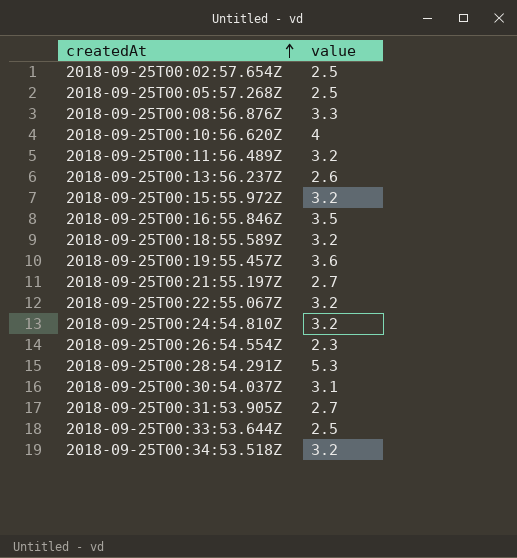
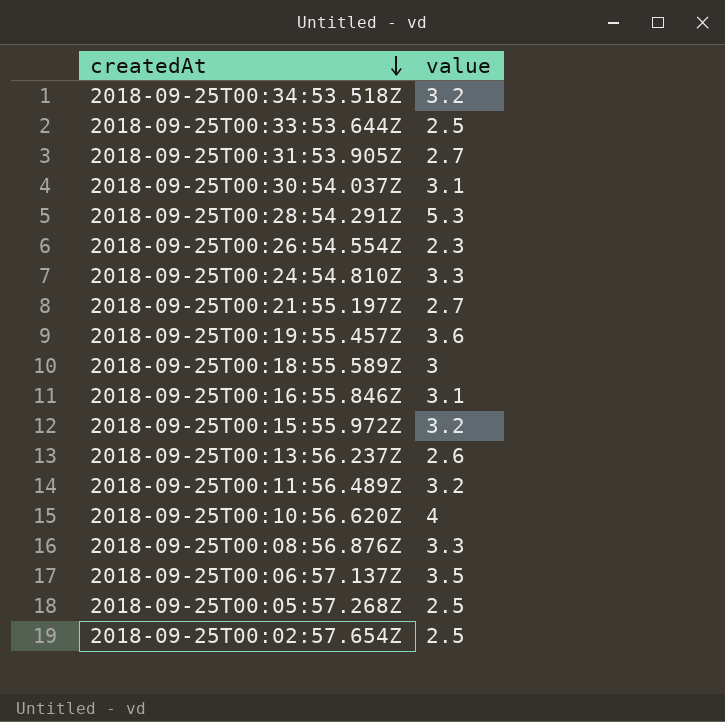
row order: createdAt ascending -> createdAt descending
row 2018-09-25T00:22:55.067Z: 3.2 -> none
2018-09-25T00:24:54.810Z | value: 3.2 -> 3.3
2018-09-25T00:18:55.589Z | value: 3.2 -> 3
2018-09-25T00:16:55.846Z | value: 3.5 -> 3.1
row 2018-09-25T00:06:57.137Z: none -> 3.5

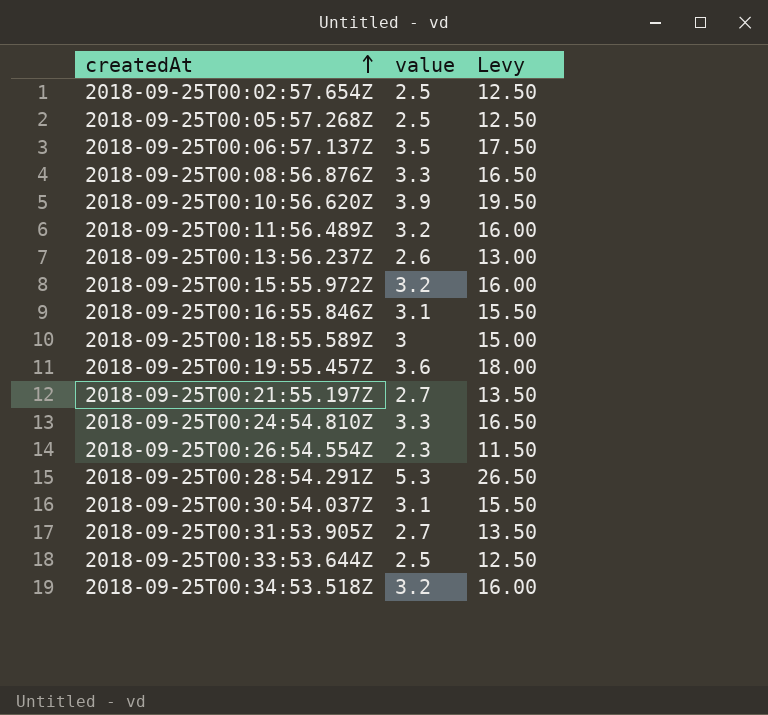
row order: createdAt descending -> createdAt ascending
column Levy | formula: none -> [value] * 5
2018-09-25T00:10:56.620Z | value: 4 -> 3.9

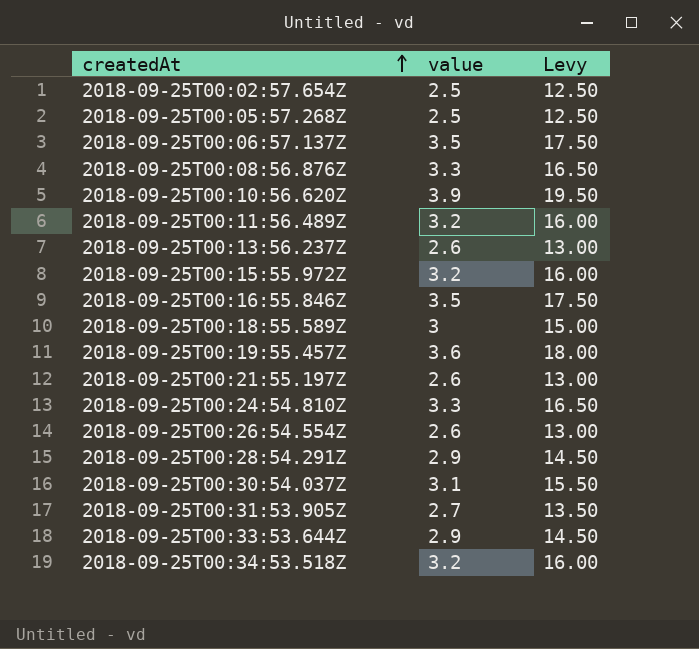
2018-09-25T00:16:55.846Z | value: 3.1 -> 3.5
2018-09-25T00:16:55.846Z | Levy: 15.50 -> 17.50
2018-09-25T00:21:55.197Z | value: 2.7 -> 2.6
2018-09-25T00:21:55.197Z | Levy: 13.50 -> 13.00
2018-09-25T00:26:54.554Z | value: 2.3 -> 2.6
2018-09-25T00:26:54.554Z | Levy: 11.50 -> 13.00
2018-09-25T00:28:54.291Z | value: 5.3 -> 2.9
2018-09-25T00:28:54.291Z | Levy: 26.50 -> 14.50
2018-09-25T00:33:53.644Z | value: 2.5 -> 2.9
2018-09-25T00:33:53.644Z | Levy: 12.50 -> 14.50

